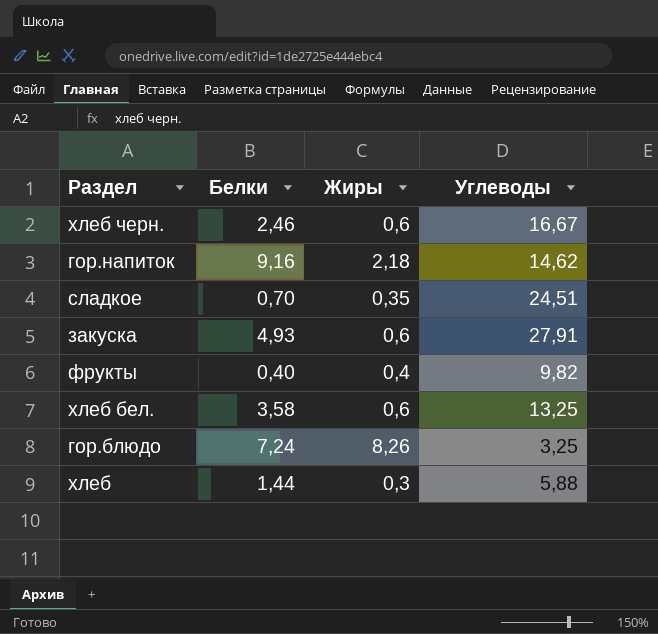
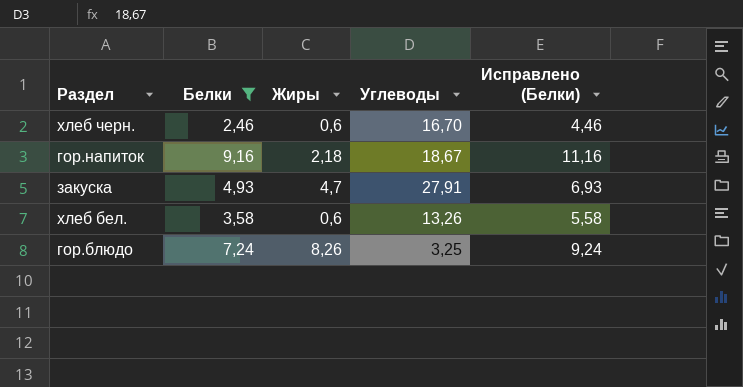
filter: none -> Белки >= 2,46
column Исправлено (Белки) | formula: none -> [Белки] + 2
хлеб черн. | Углеводы: 16,67 -> 16,70
гор.напиток | Углеводы: 14,62 -> 18,67
закуска | Жиры: 0,6 -> 4,7
хлеб бел. | Углеводы: 13,25 -> 13,26

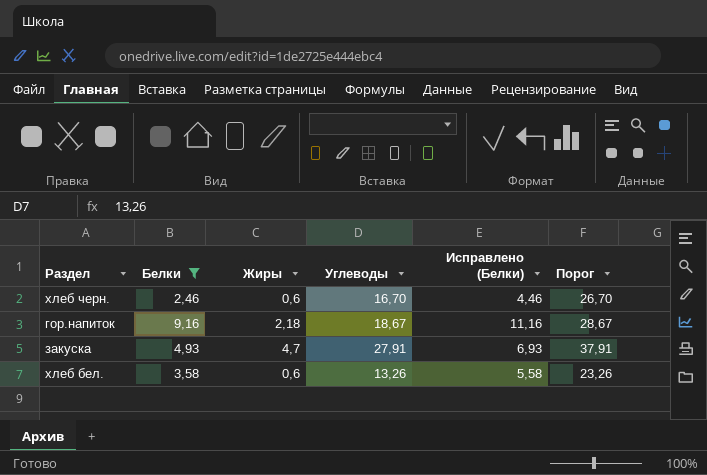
column Порог | formula: none -> [Углеводы] + 10
row гор.блюдо: 7,24 | 8,26 | 3,25 | 9,24 -> none

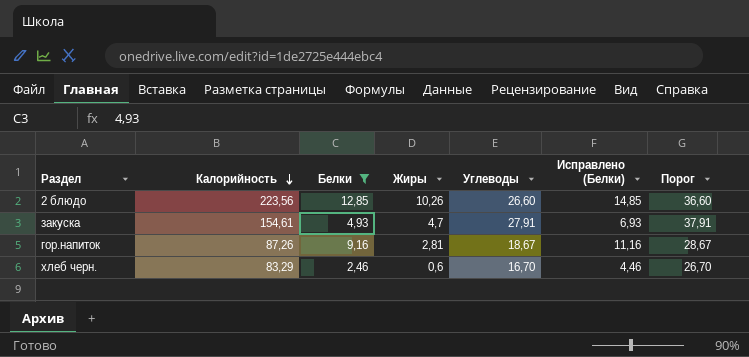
row order: none -> Калорийность descending
column Калорийность | position: none -> 2
row хлеб бел.: 3,58 | 0,6 | 13,26 | 5,58 | 23,26 -> none
row 2 блюдо: none -> 223,56 | 12,85 | 10,26 | 26,60 | 14,85 | 36,60
гор.напиток | Жиры: 2,18 -> 2,81

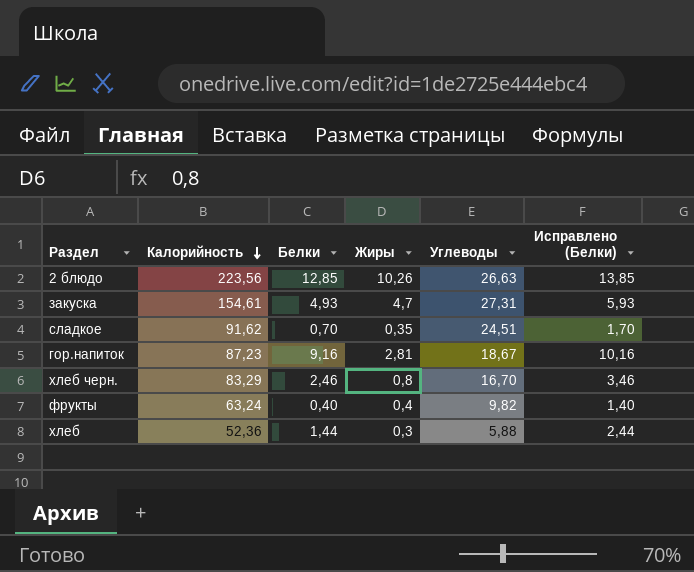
filter: Белки >= 2,46 -> none
column Порог | formula: [Углеводы] + 10 -> none
column Исправлено (Белки) | formula: [Белки] + 2 -> [Белки] + 1
2 блюдо | Углеводы: 26,60 -> 26,63
закуска | Углеводы: 27,91 -> 27,31
гор.напиток | Калорийность: 87,26 -> 87,23
хлеб черн. | Жиры: 0,6 -> 0,8

